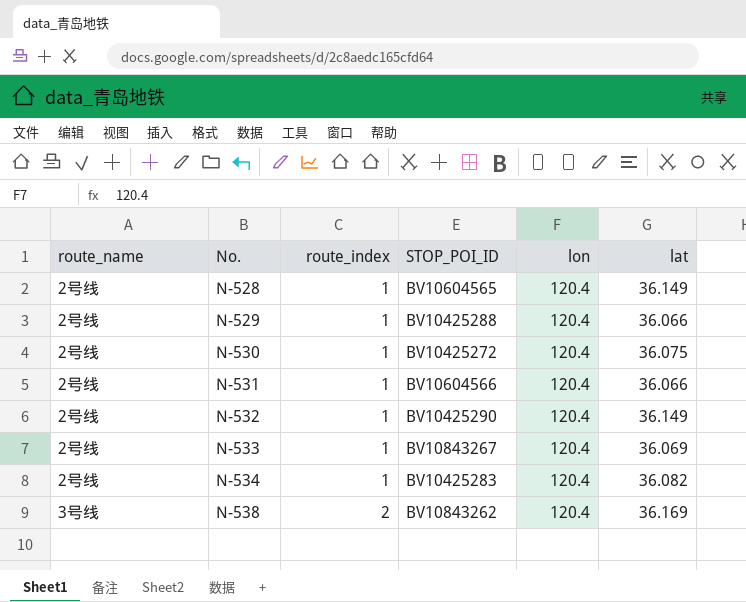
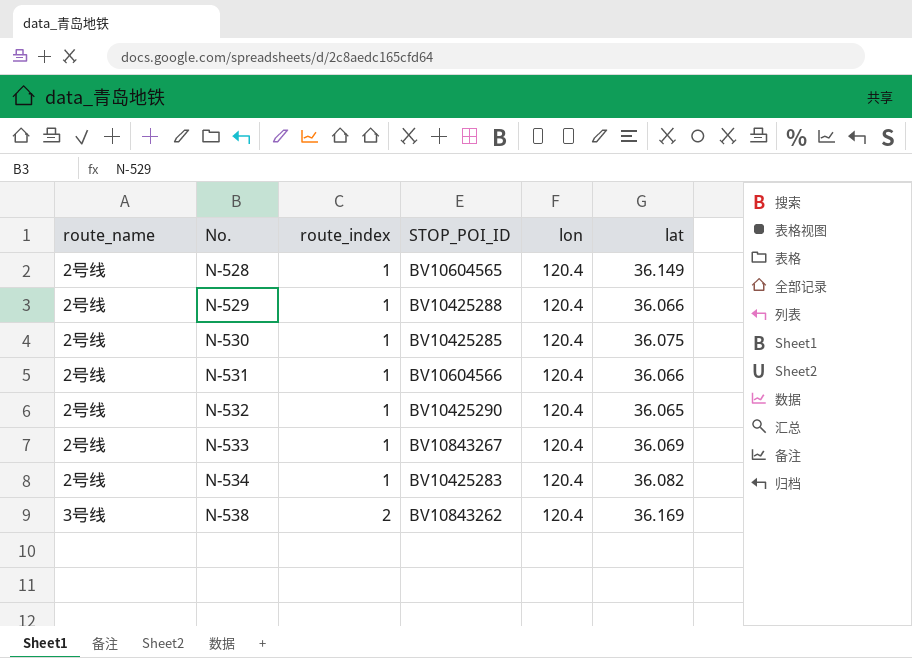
N-530 | STOP_POI_ID: BV10425272 -> BV10425285
N-532 | lat: 36.149 -> 36.065

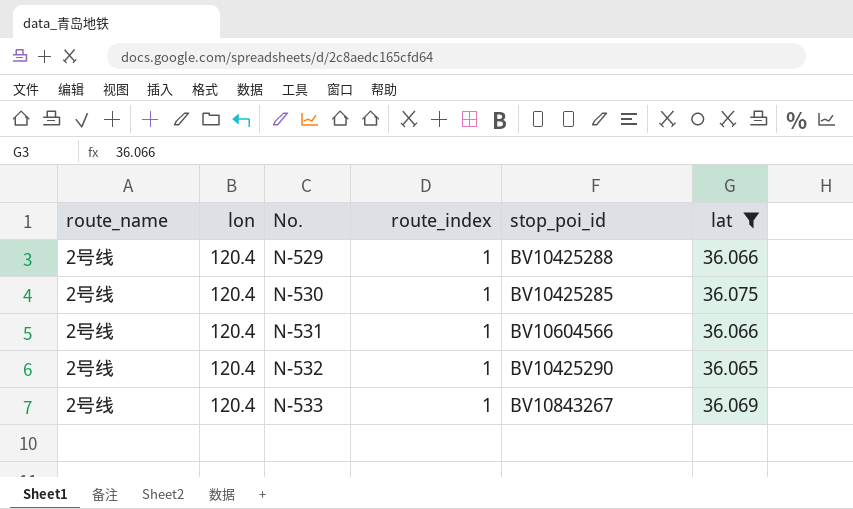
filter: none -> lat <= 36.075
column lon | position: 5 -> 2
column name: STOP_POI_ID -> stop_poi_id

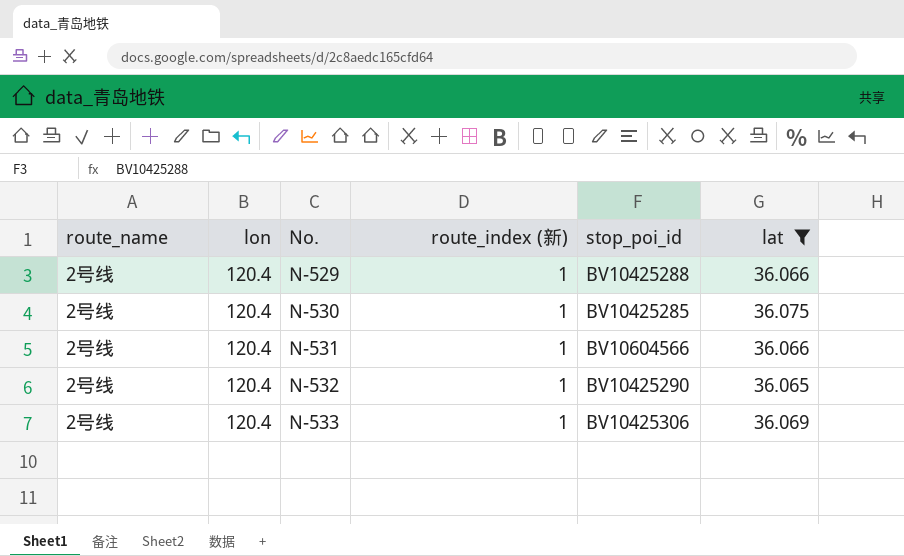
column name: route_index -> route_index (新)
N-533 | stop_poi_id: BV10843267 -> BV10425306

